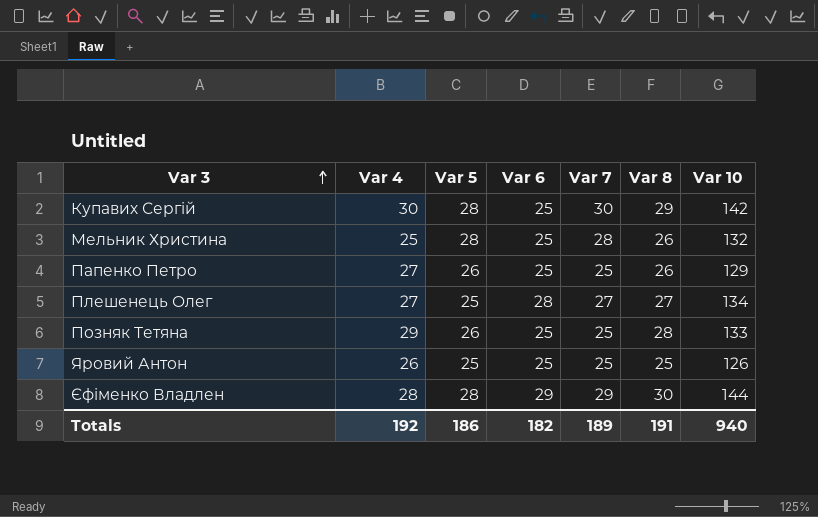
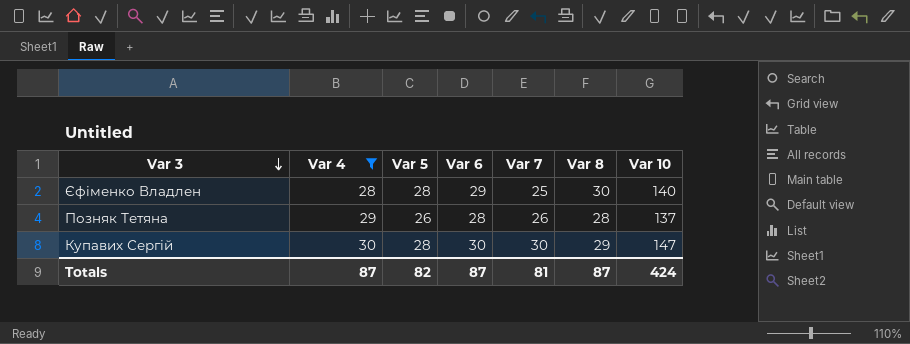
filter: none -> Var 4 >= 28
row order: Var 3 ascending -> Var 3 descending
Єфіменко Владлен | Var 7: 29 -> 25
Єфіменко Владлен | Var 10: 144 -> 140
Позняк Тетяна | Var 6: 25 -> 28
Позняк Тетяна | Var 7: 25 -> 26
Позняк Тетяна | Var 10: 133 -> 137
Купавих Сергій | Var 6: 25 -> 30
Купавих Сергій | Var 10: 142 -> 147
Totals | Var 4: 192 -> 87
Totals | Var 5: 186 -> 82
Totals | Var 6: 182 -> 87
Totals | Var 7: 189 -> 81
Totals | Var 8: 191 -> 87
Totals | Var 10: 940 -> 424

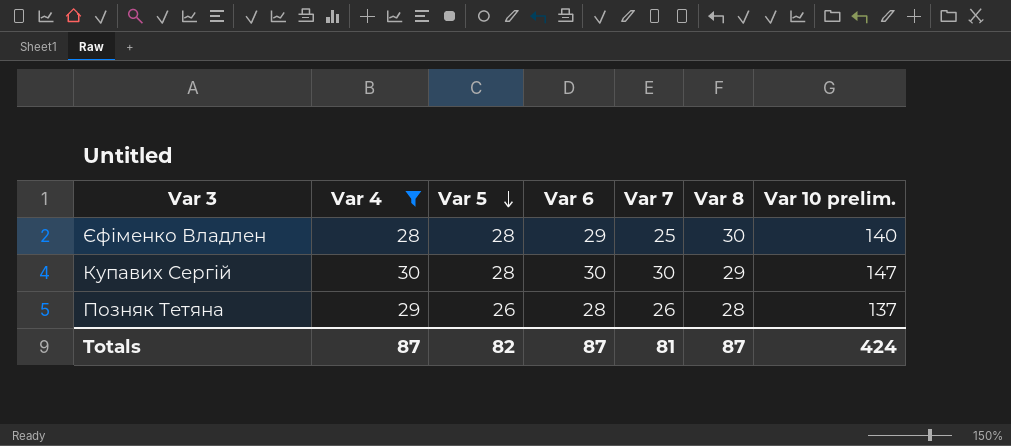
row order: Var 3 descending -> Var 5 descending
column name: Var 10 -> Var 10 prelim.

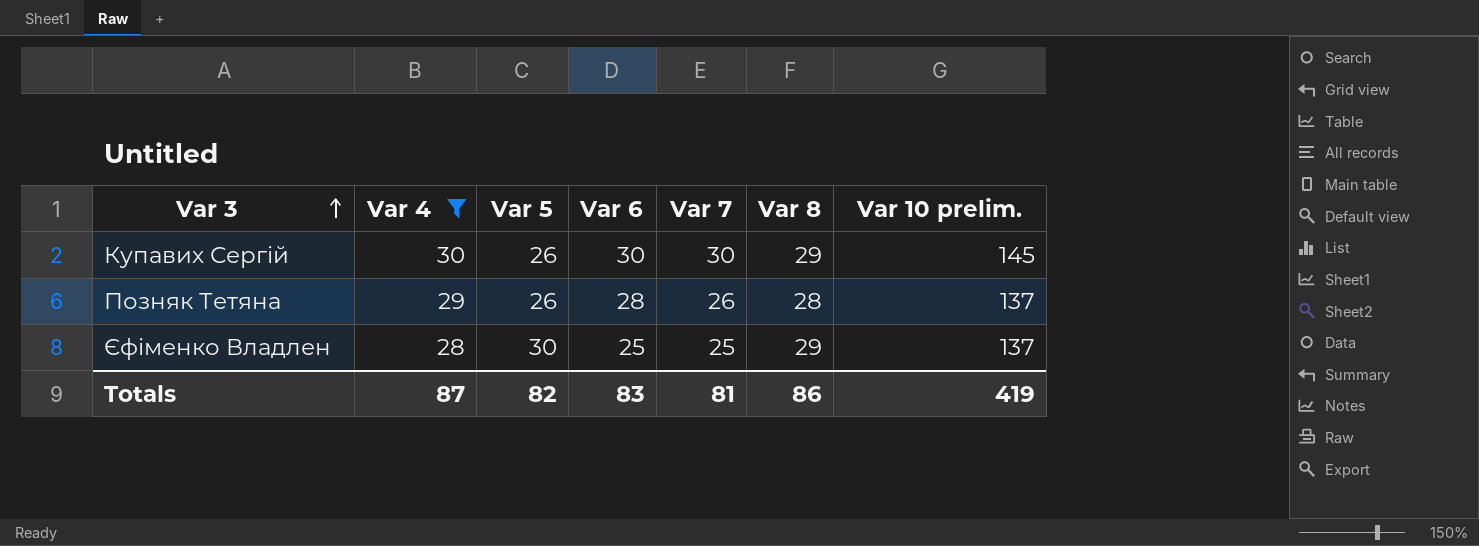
row order: Var 5 descending -> Var 3 ascending
Купавих Сергій | Var 5: 28 -> 26
Купавих Сергій | Var 10 prelim.: 147 -> 145
Єфіменко Владлен | Var 5: 28 -> 30
Єфіменко Владлен | Var 6: 29 -> 25
Єфіменко Владлен | Var 8: 30 -> 29
Єфіменко Владлен | Var 10 prelim.: 140 -> 137
Totals | Var 6: 87 -> 83
Totals | Var 8: 87 -> 86
Totals | Var 10 prelim.: 424 -> 419

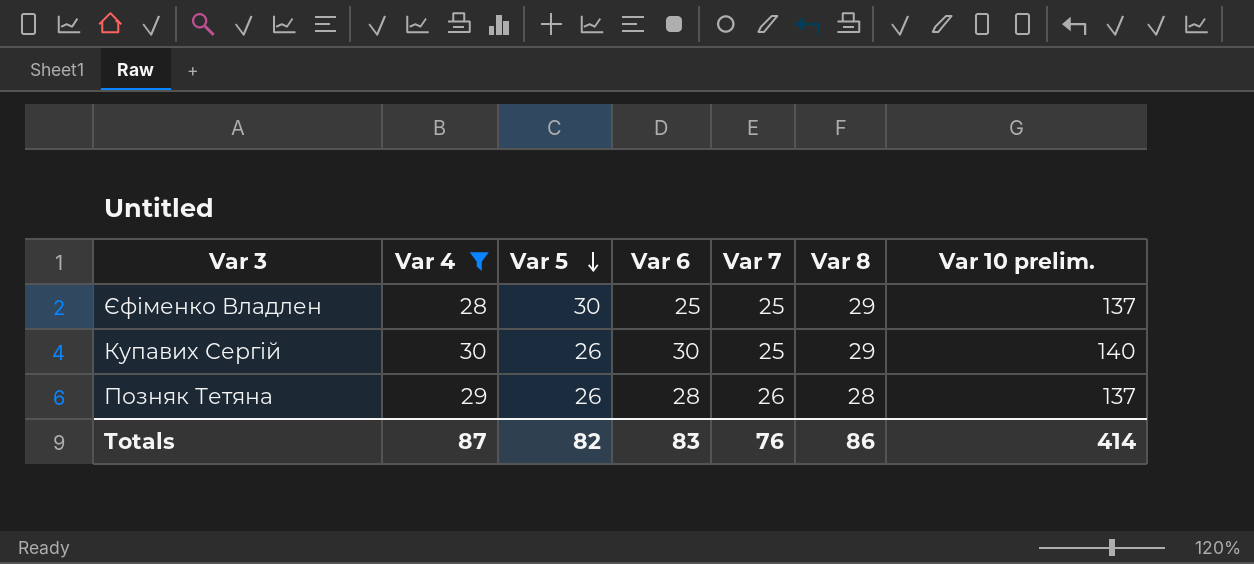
row order: Var 3 ascending -> Var 5 descending
Купавих Сергій | Var 7: 30 -> 25
Купавих Сергій | Var 10 prelim.: 145 -> 140
Totals | Var 7: 81 -> 76
Totals | Var 10 prelim.: 419 -> 414

